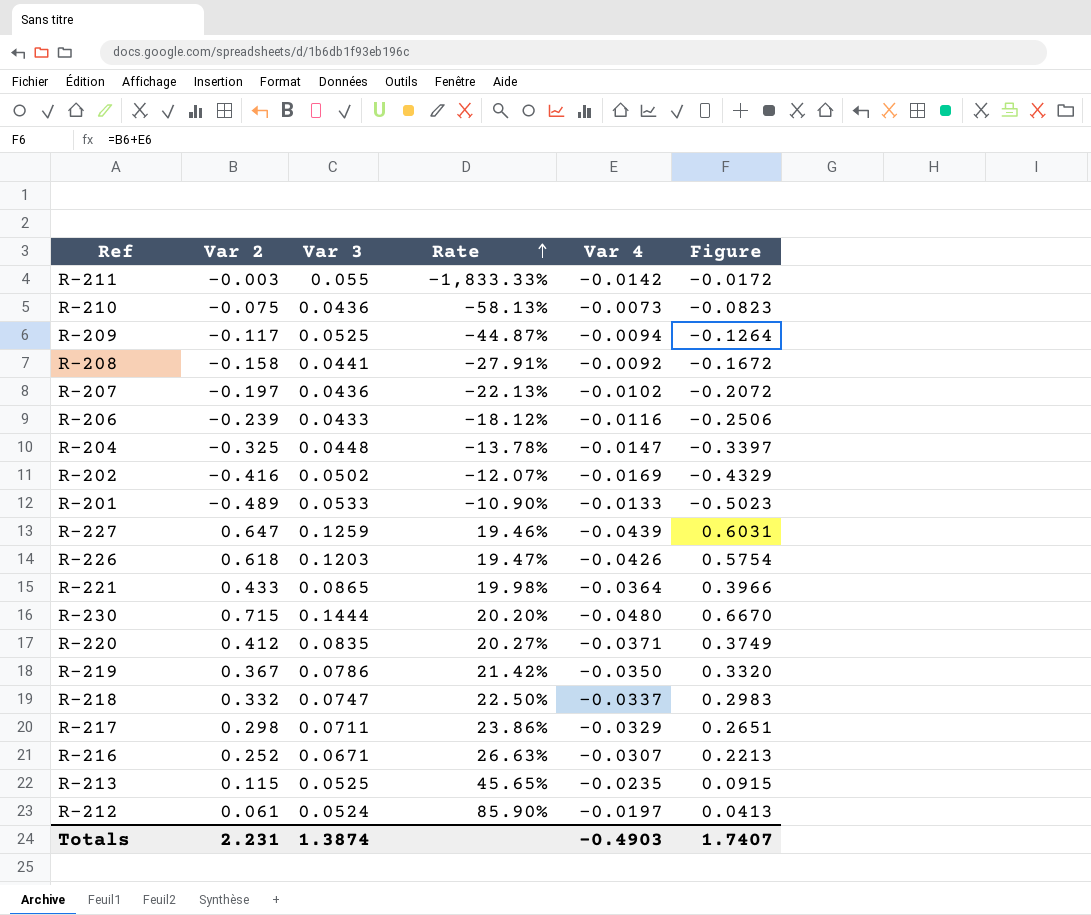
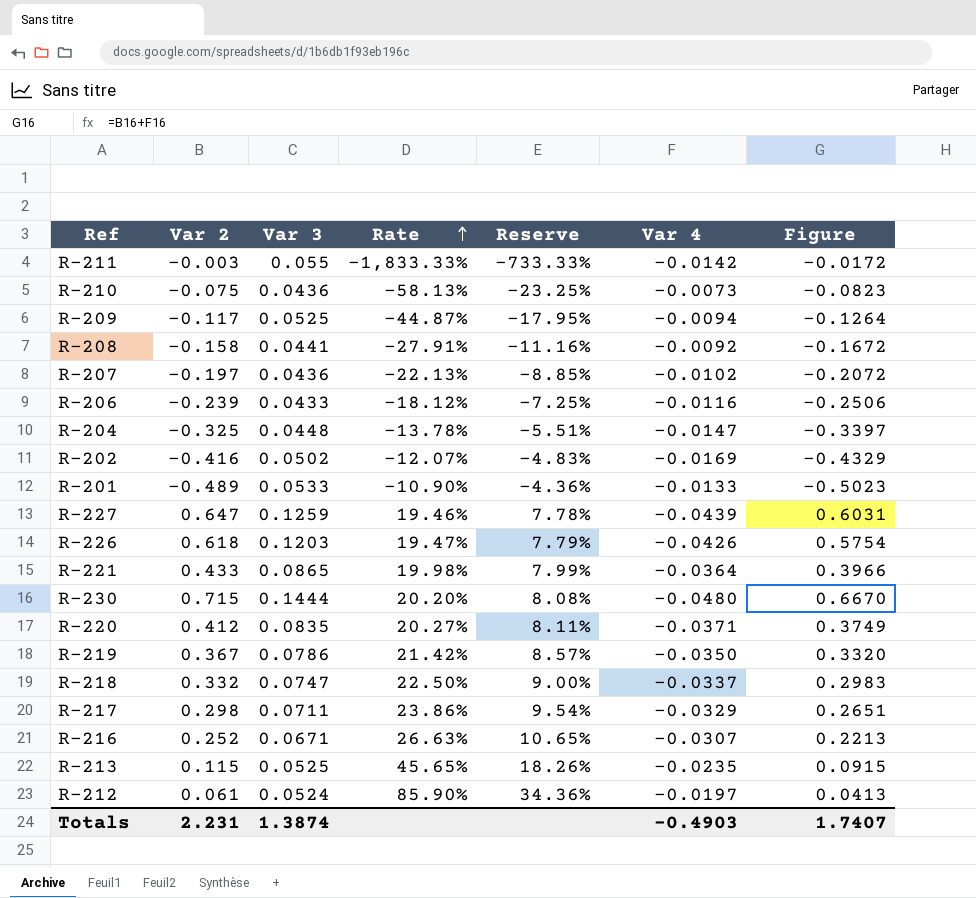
column Reserve | formula: none -> [Rate] * 0.4

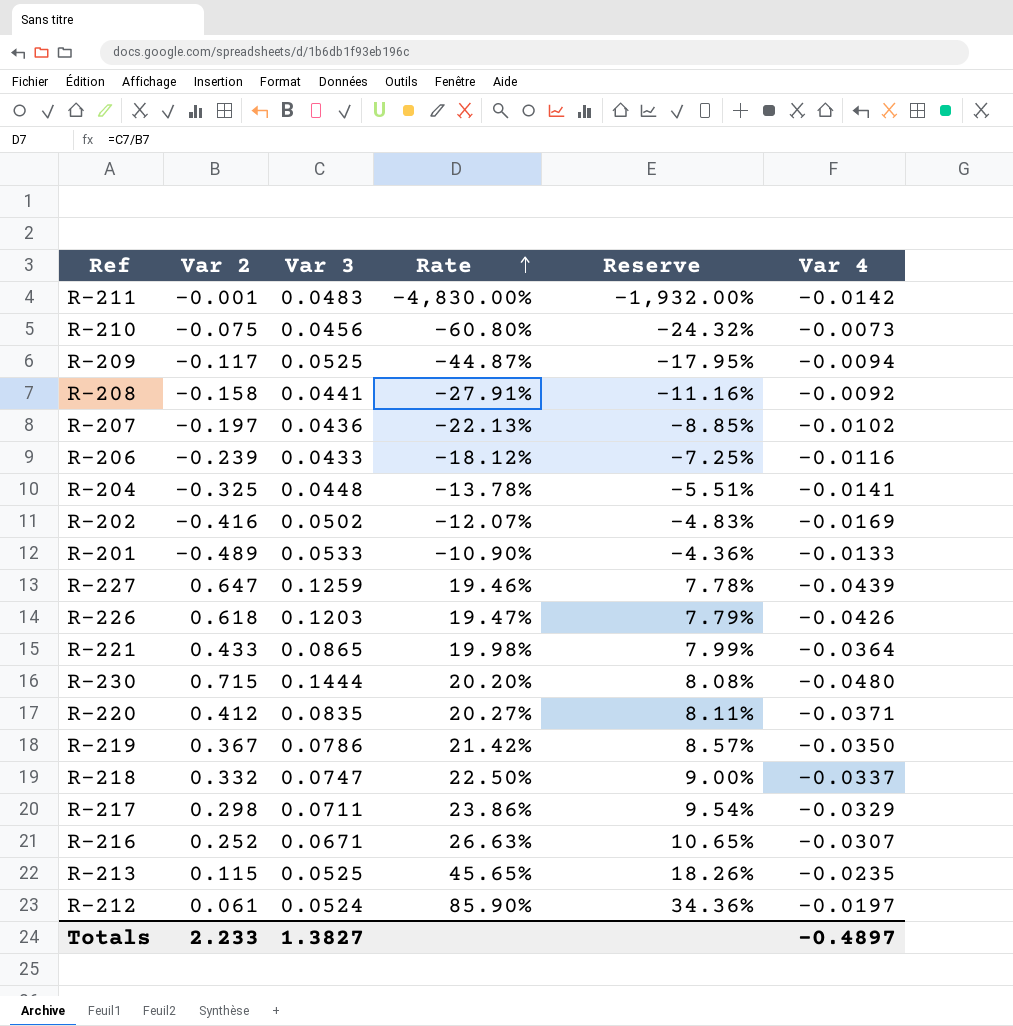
column Figure | formula: [Var 2] + [Var 4] -> none
R-211 | Var 2: -0.003 -> -0.001
R-211 | Var 3: 0.055 -> 0.0483
R-211 | Rate: -1,833.33% -> -4,830.00%
R-211 | Reserve: -733.33% -> -1,932.00%
R-210 | Var 3: 0.0436 -> 0.0456
R-210 | Rate: -58.13% -> -60.80%
R-210 | Reserve: -23.25% -> -24.32%
R-204 | Var 4: -0.0147 -> -0.0141
Totals | Var 2: 2.231 -> 2.233
Totals | Var 3: 1.3874 -> 1.3827
Totals | Var 4: -0.4903 -> -0.4897

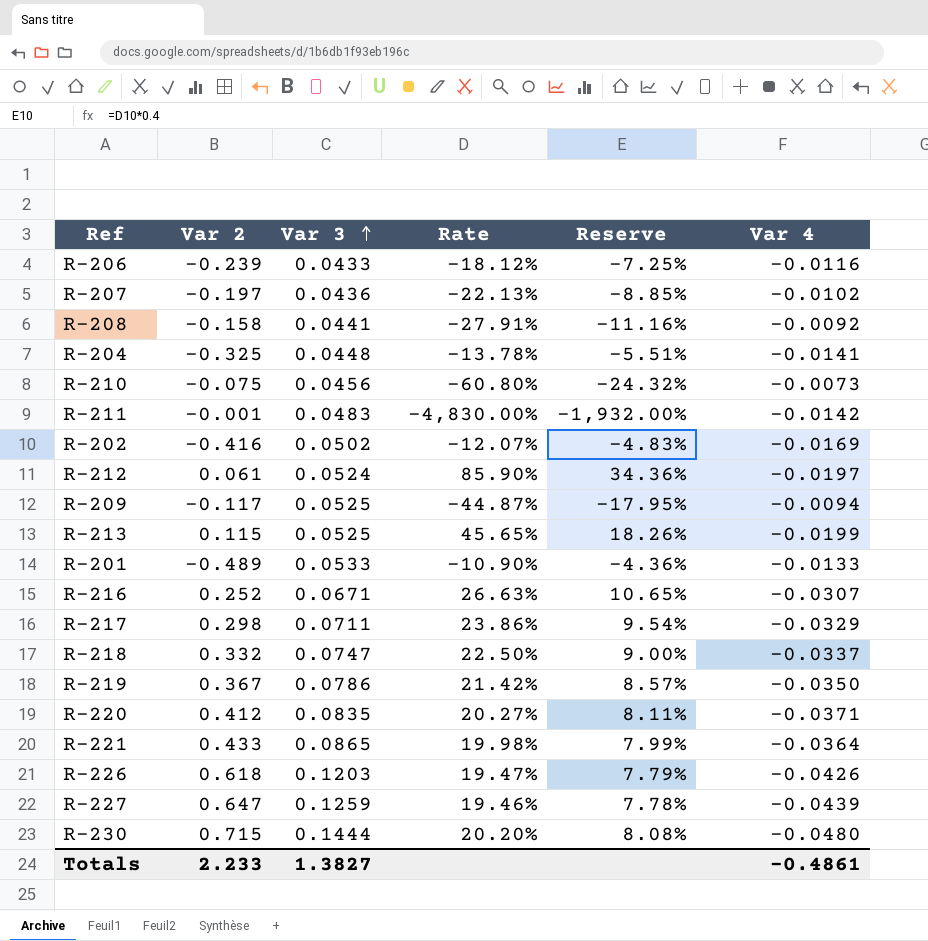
row order: Rate ascending -> Var 3 ascending
R-213 | Var 4: -0.0235 -> -0.0199
Totals | Var 4: -0.4897 -> -0.4861

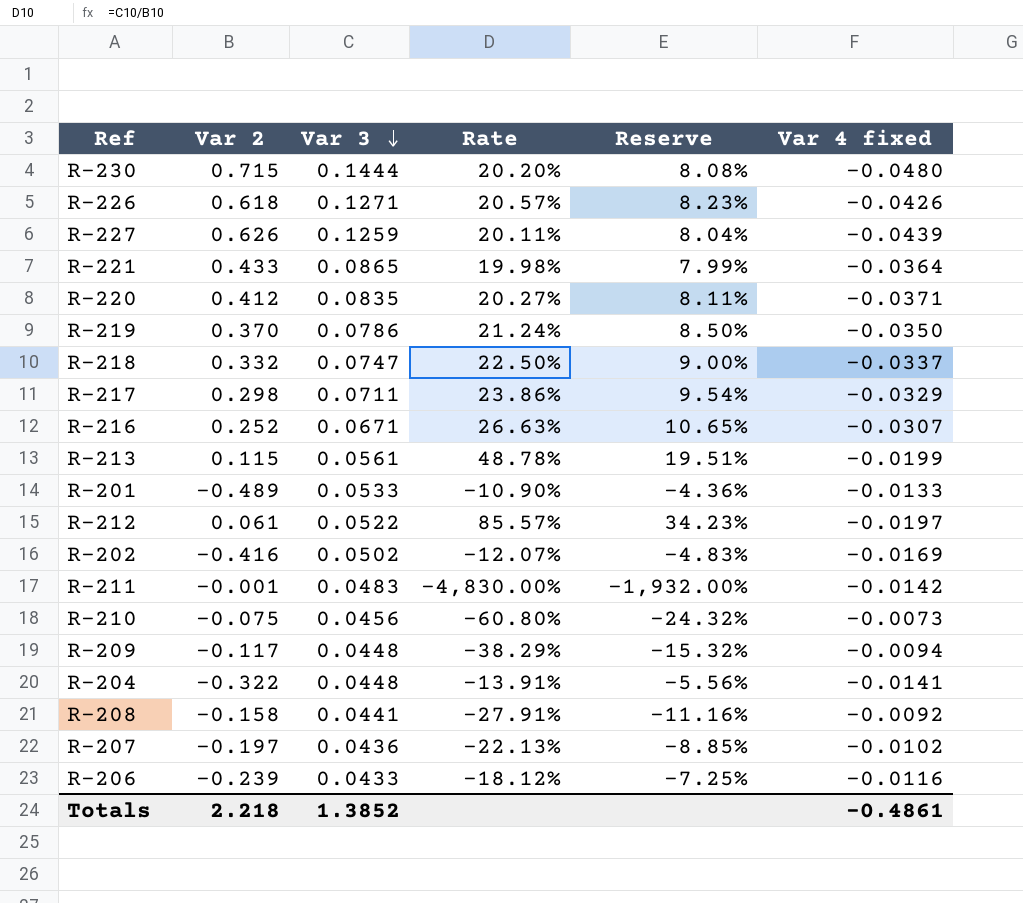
row order: Var 3 ascending -> Var 3 descending
column name: Var 4 -> Var 4 fixed
R-226 | Var 3: 0.1203 -> 0.1271
R-226 | Rate: 19.47% -> 20.57%
R-226 | Reserve: 7.79% -> 8.23%
R-227 | Var 2: 0.647 -> 0.626
R-227 | Rate: 19.46% -> 20.11%
R-227 | Reserve: 7.78% -> 8.04%
R-219 | Var 2: 0.367 -> 0.370
R-219 | Rate: 21.42% -> 21.24%
R-219 | Reserve: 8.57% -> 8.50%
R-213 | Var 3: 0.0525 -> 0.0561
R-213 | Rate: 45.65% -> 48.78%
R-213 | Reserve: 18.26% -> 19.51%
R-212 | Var 3: 0.0524 -> 0.0522
R-212 | Rate: 85.90% -> 85.57%
R-212 | Reserve: 34.36% -> 34.23%
R-209 | Var 3: 0.0525 -> 0.0448
R-209 | Rate: -44.87% -> -38.29%
R-209 | Reserve: -17.95% -> -15.32%
R-204 | Var 2: -0.325 -> -0.322
R-204 | Rate: -13.78% -> -13.91%
R-204 | Reserve: -5.51% -> -5.56%
Totals | Var 2: 2.233 -> 2.218
Totals | Var 3: 1.3827 -> 1.3852

